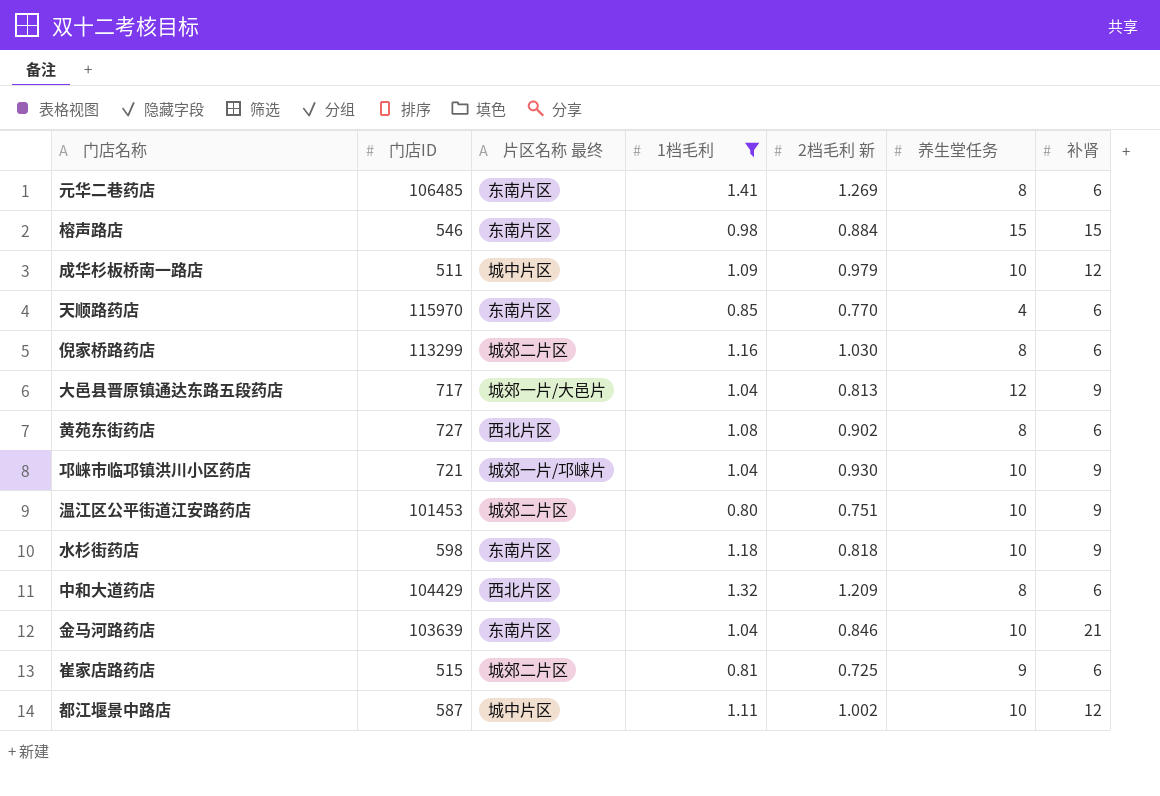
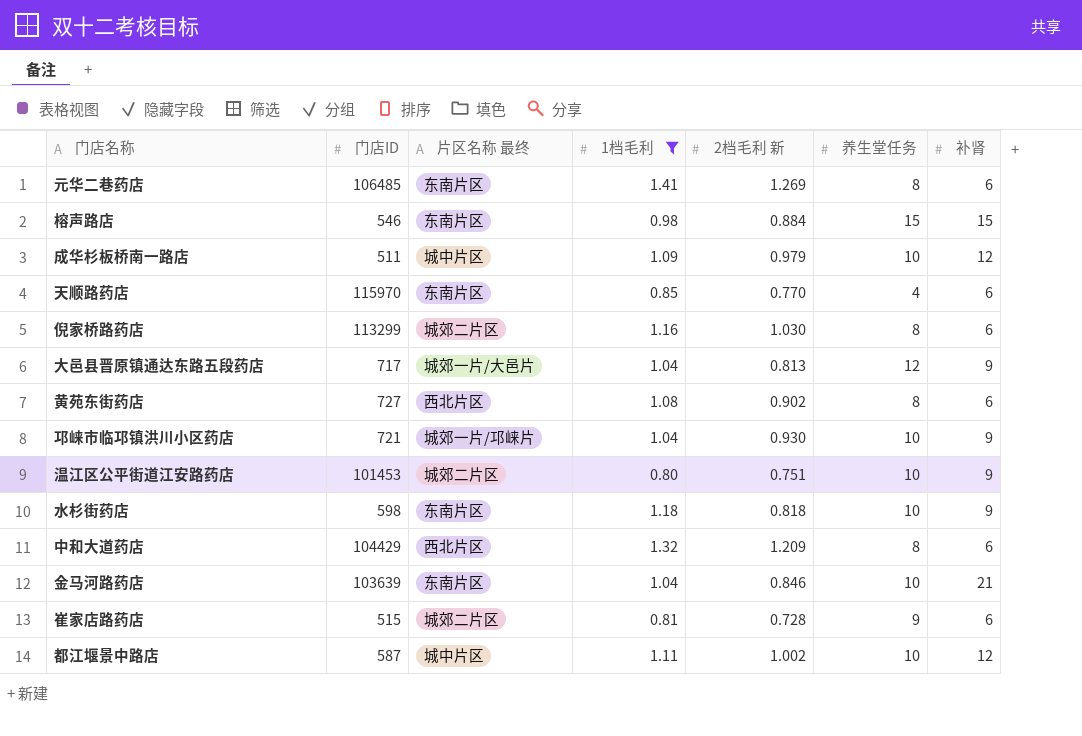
崔家店路药店 | 2档毛利 新: 0.725 -> 0.728

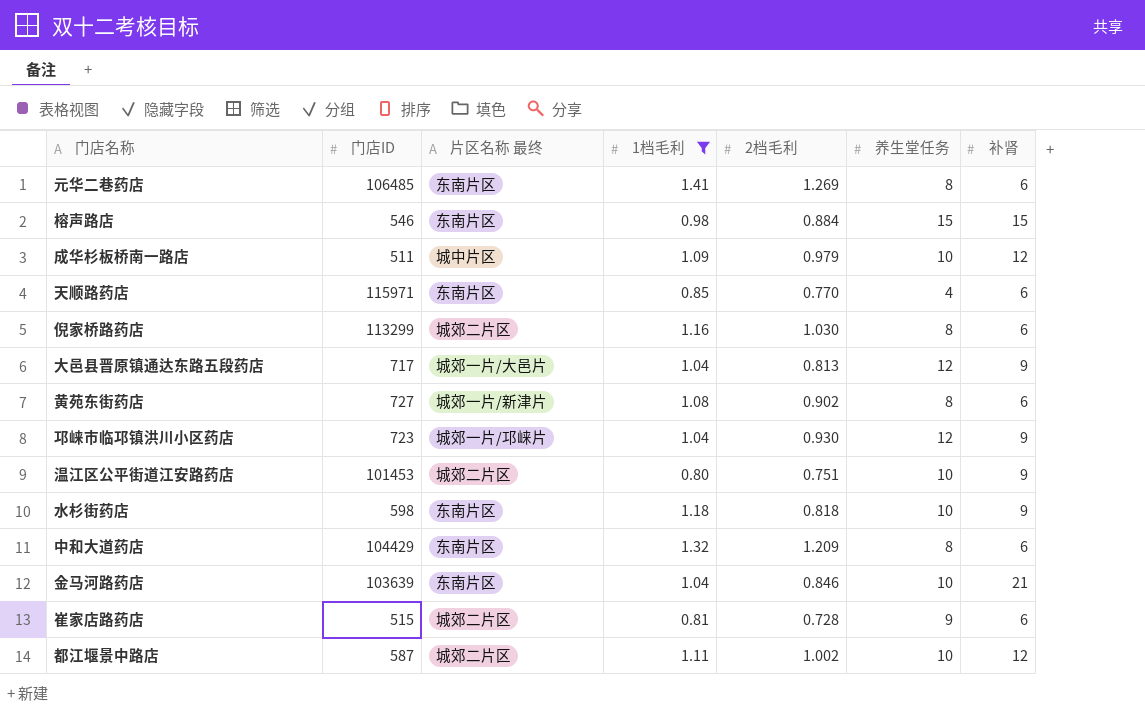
column name: 2档毛利 新 -> 2档毛利
天顺路药店 | 门店ID: 115970 -> 115971
黄苑东街药店 | 片区名称 最终: 西北片区 -> 城郊一片/新津片
邛崃市临邛镇洪川小区药店 | 门店ID: 721 -> 723
邛崃市临邛镇洪川小区药店 | 养生堂任务: 10 -> 12
中和大道药店 | 片区名称 最终: 西北片区 -> 东南片区
都江堰景中路店 | 片区名称 最终: 城中片区 -> 城郊二片区

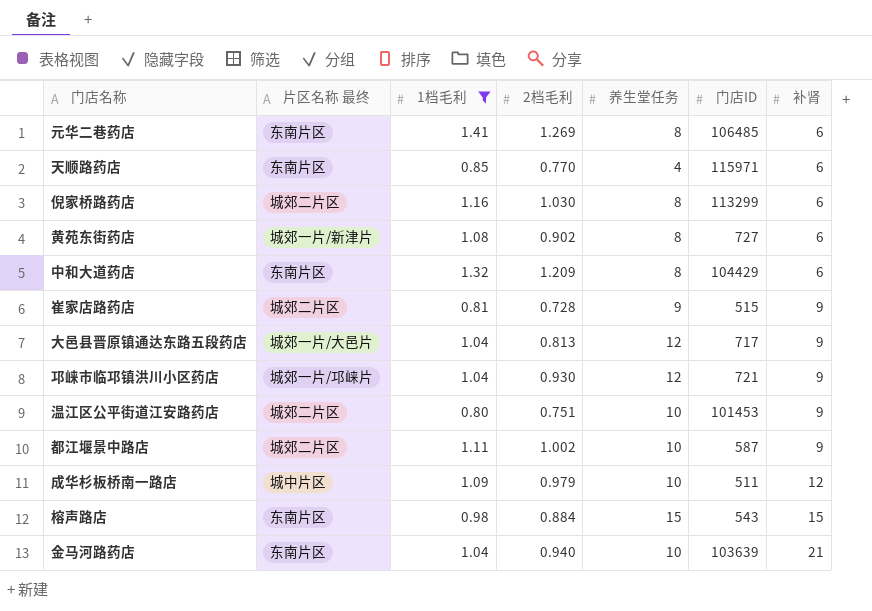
row order: none -> 补肾 ascending
column 门店ID | position: 2 -> 6
row 水杉街药店: 598 | 东南片区 | 1.18 | 0.818 | 10 | 9 -> none
崔家店路药店 | 补肾: 6 -> 9
邛崃市临邛镇洪川小区药店 | 门店ID: 723 -> 721
都江堰景中路店 | 补肾: 12 -> 9
榕声路店 | 门店ID: 546 -> 543
金马河路药店 | 2档毛利: 0.846 -> 0.940

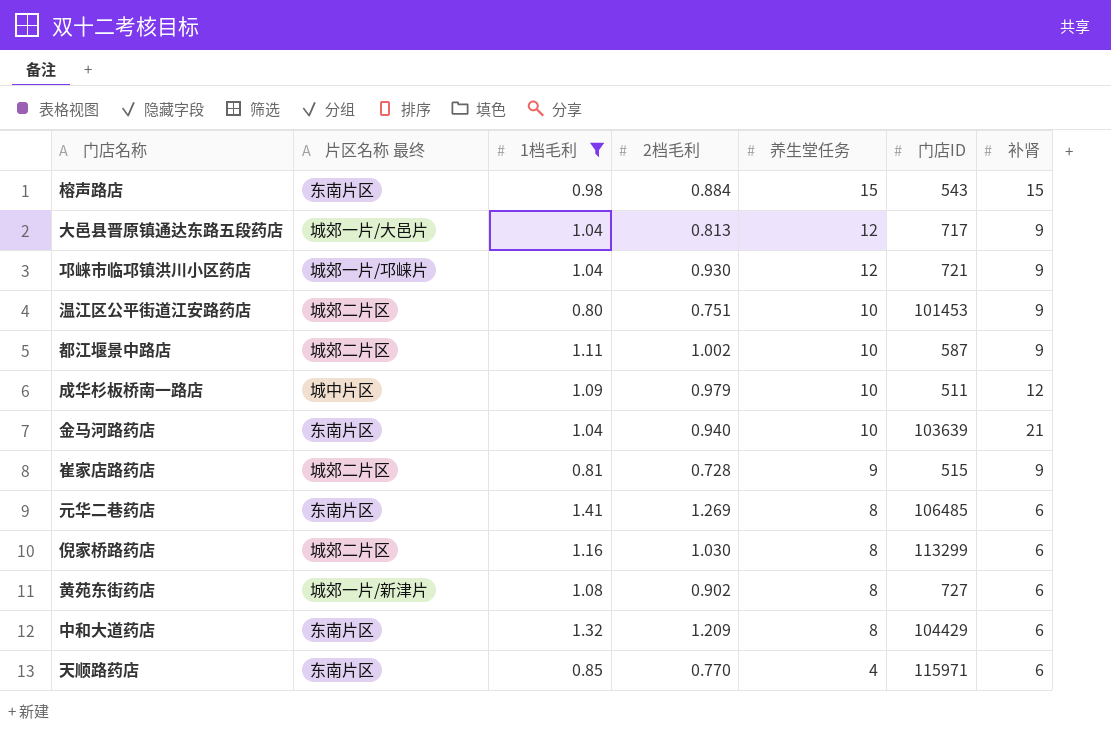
row order: 补肾 ascending -> 养生堂任务 descending

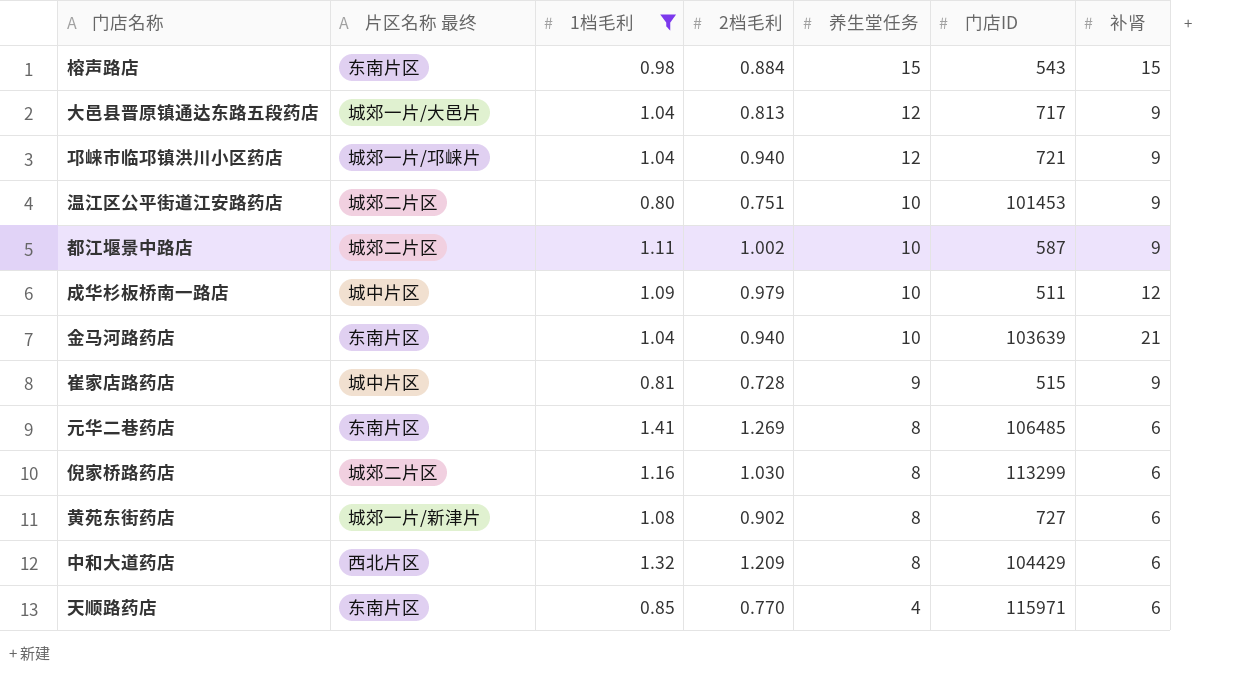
邛崃市临邛镇洪川小区药店 | 2档毛利: 0.930 -> 0.940
崔家店路药店 | 片区名称 最终: 城郊二片区 -> 城中片区
中和大道药店 | 片区名称 最终: 东南片区 -> 西北片区

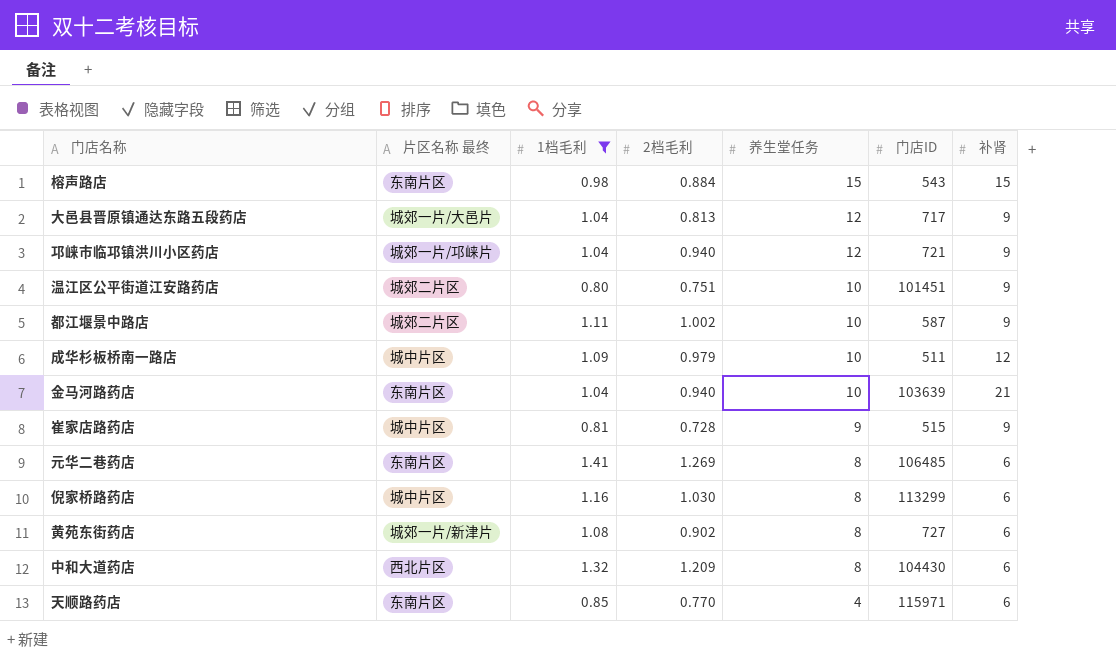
温江区公平街道江安路药店 | 门店ID: 101453 -> 101451
倪家桥路药店 | 片区名称 最终: 城郊二片区 -> 城中片区
中和大道药店 | 门店ID: 104429 -> 104430

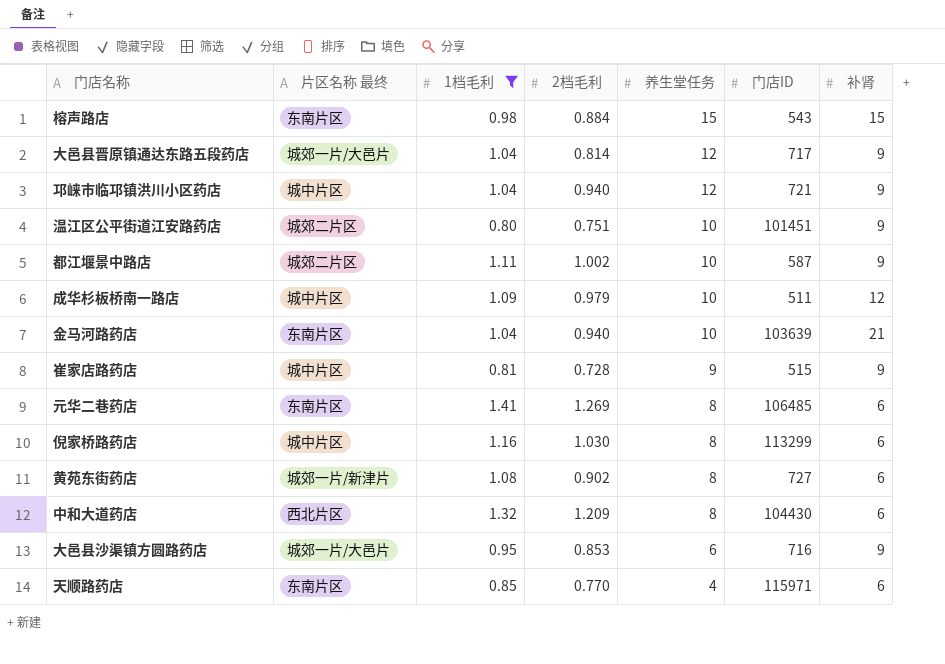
大邑县晋原镇通达东路五段药店 | 2档毛利: 0.813 -> 0.814
邛崃市临邛镇洪川小区药店 | 片区名称 最终: 城郊一片/邛崃片 -> 城中片区
row 大邑县沙渠镇方圆路药店: none -> 城郊一片/大邑片 | 0.95 | 0.853 | 6 | 716 | 9

